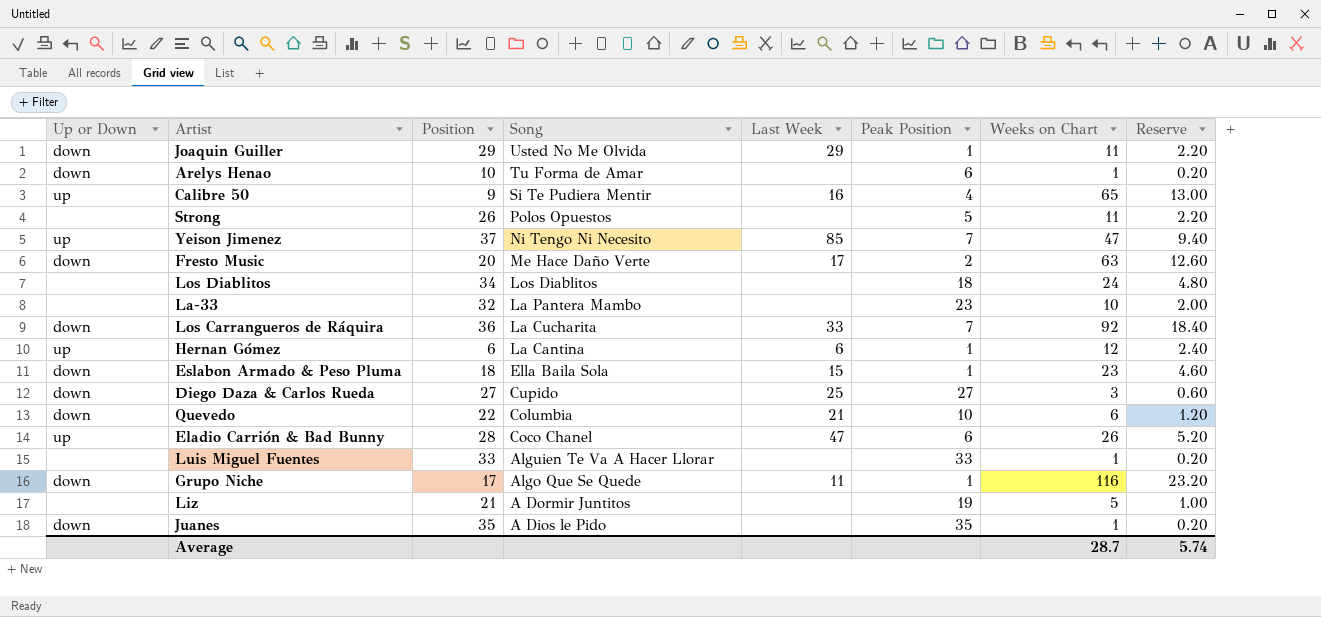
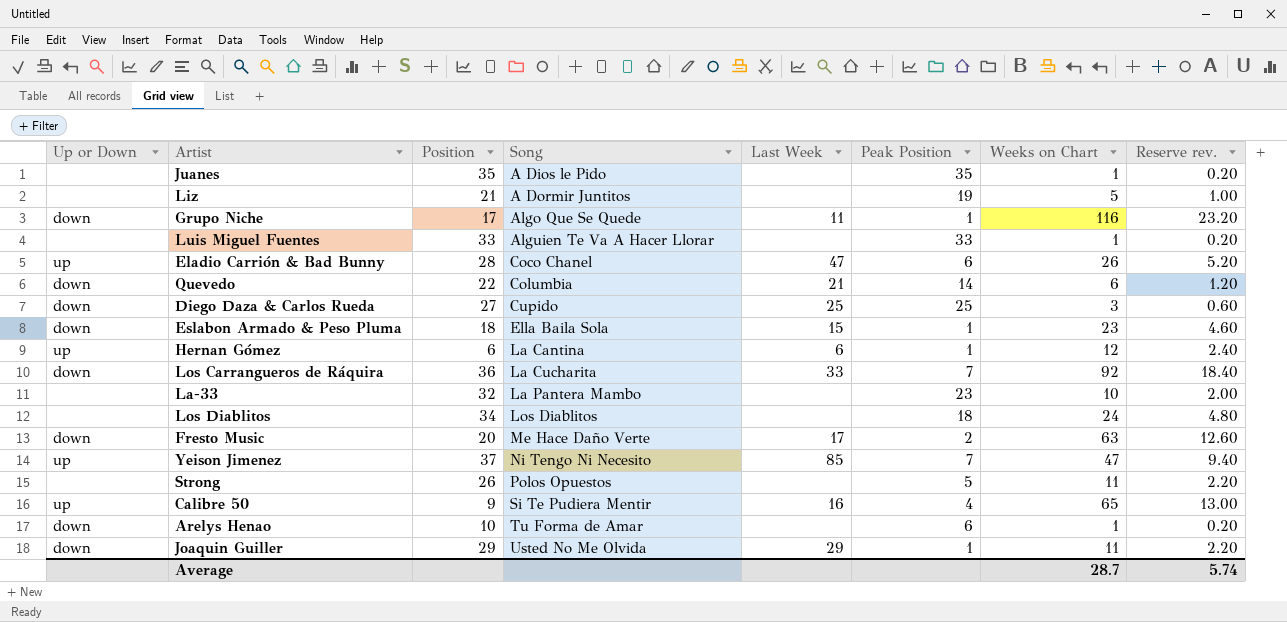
row order: Song descending -> Song ascending
column name: Reserve -> Reserve rev.
Juanes | Up or Down: down -> none
Quevedo | Peak Position: 10 -> 14
Diego Daza & Carlos Rueda | Peak Position: 27 -> 25

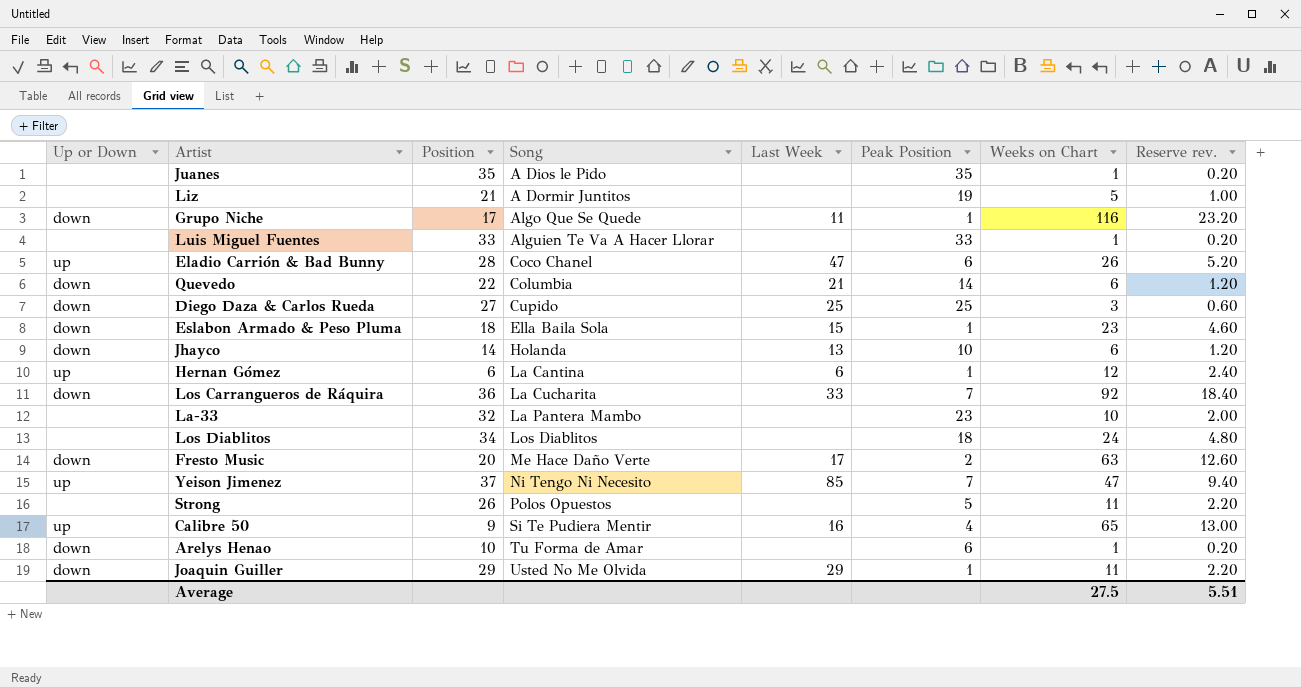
row Jhayco: none -> down | 14 | Holanda | 13 | 10 | 6 | 1.20
Average | Weeks on Chart: 28.7 -> 27.5
Average | Reserve rev.: 5.74 -> 5.51

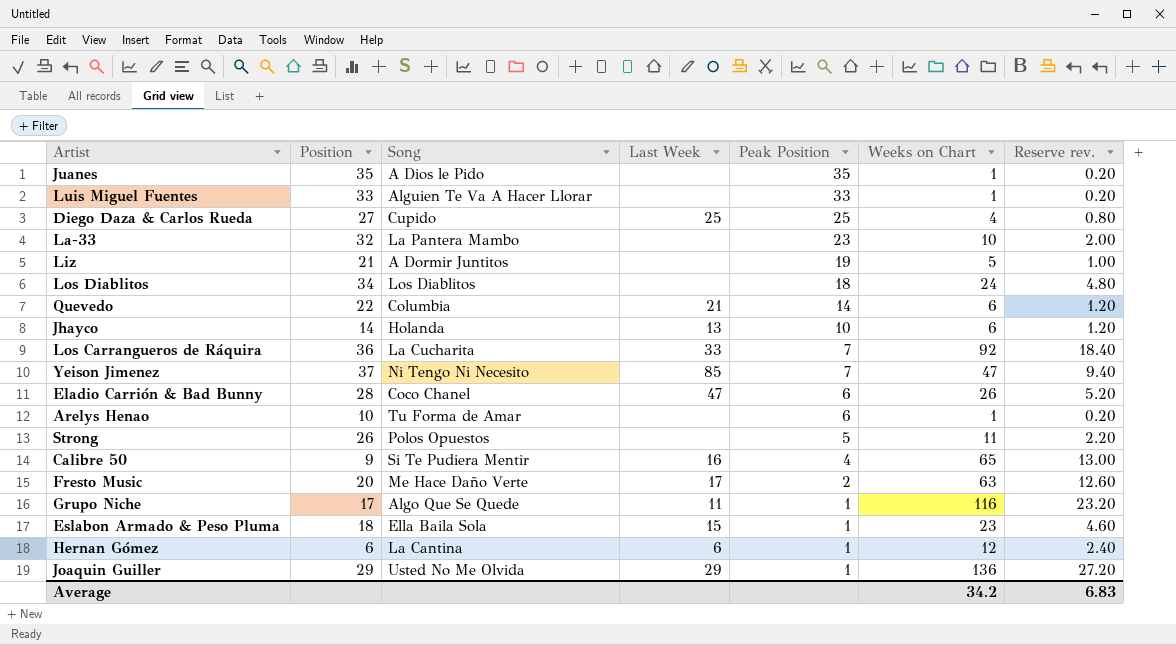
row order: Song ascending -> Peak Position descending
column Up or Down | position: 1 -> none
Diego Daza & Carlos Rueda | Weeks on Chart: 3 -> 4
Diego Daza & Carlos Rueda | Reserve rev.: 0.60 -> 0.80
Joaquin Guiller | Weeks on Chart: 11 -> 136
Joaquin Guiller | Reserve rev.: 2.20 -> 27.20
Average | Weeks on Chart: 27.5 -> 34.2
Average | Reserve rev.: 5.51 -> 6.83

